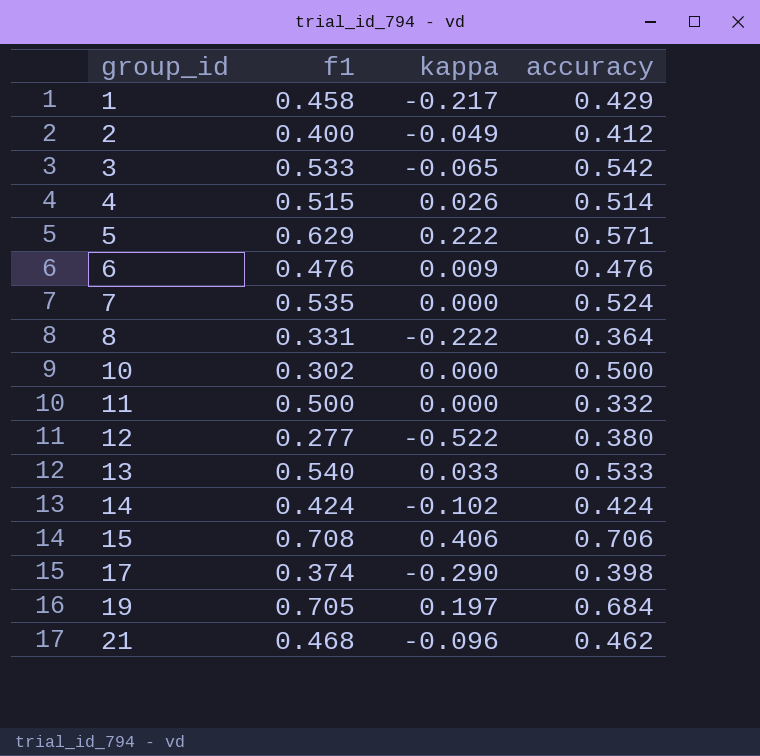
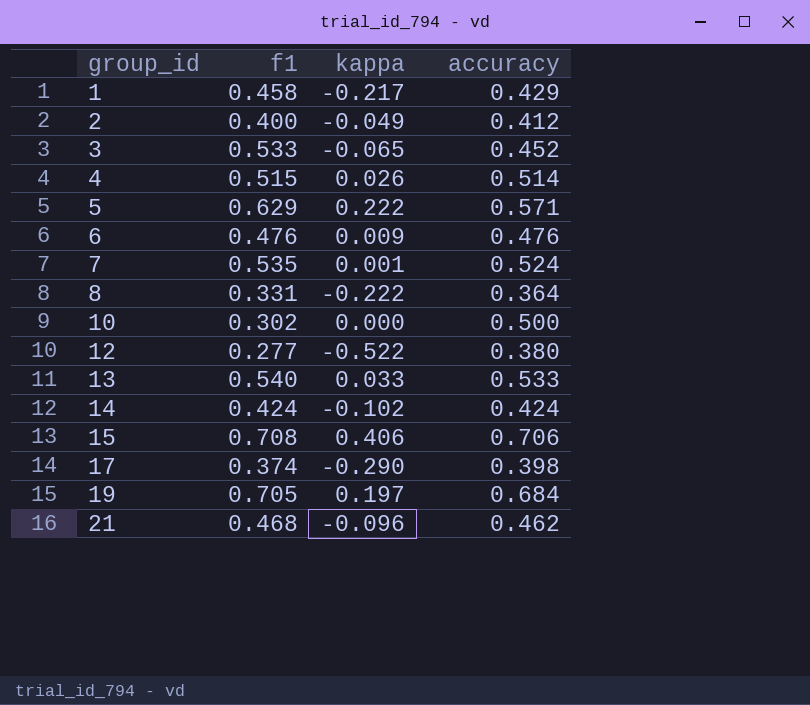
row 11: 0.500 | 0.000 | 0.332 -> none
3 | accuracy: 0.542 -> 0.452
7 | kappa: 0.000 -> 0.001

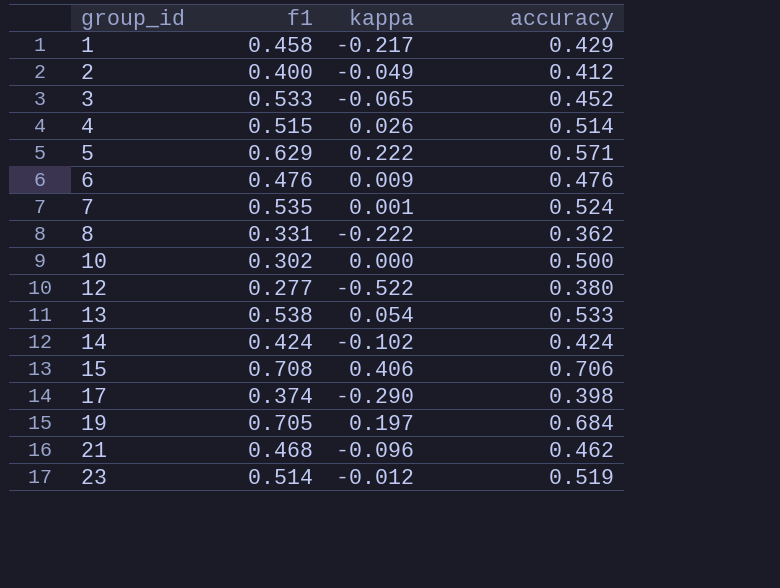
8 | accuracy: 0.364 -> 0.362
13 | f1: 0.540 -> 0.538
13 | kappa: 0.033 -> 0.054
row 23: none -> 0.514 | -0.012 | 0.519

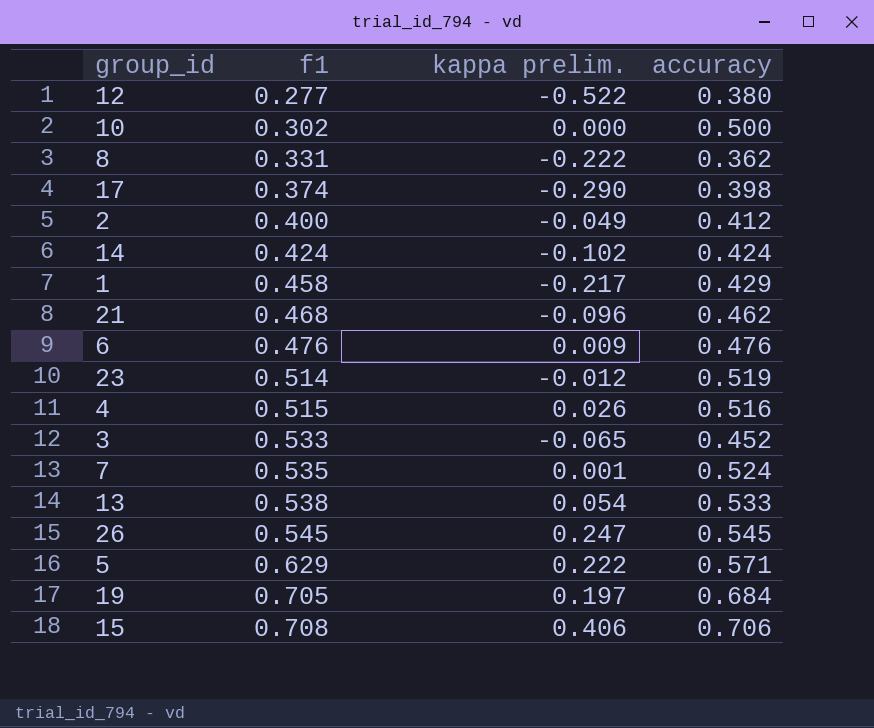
row order: group_id ascending -> f1 ascending
column name: kappa -> kappa prelim.
4 | accuracy: 0.514 -> 0.516
row 26: none -> 0.545 | 0.247 | 0.545

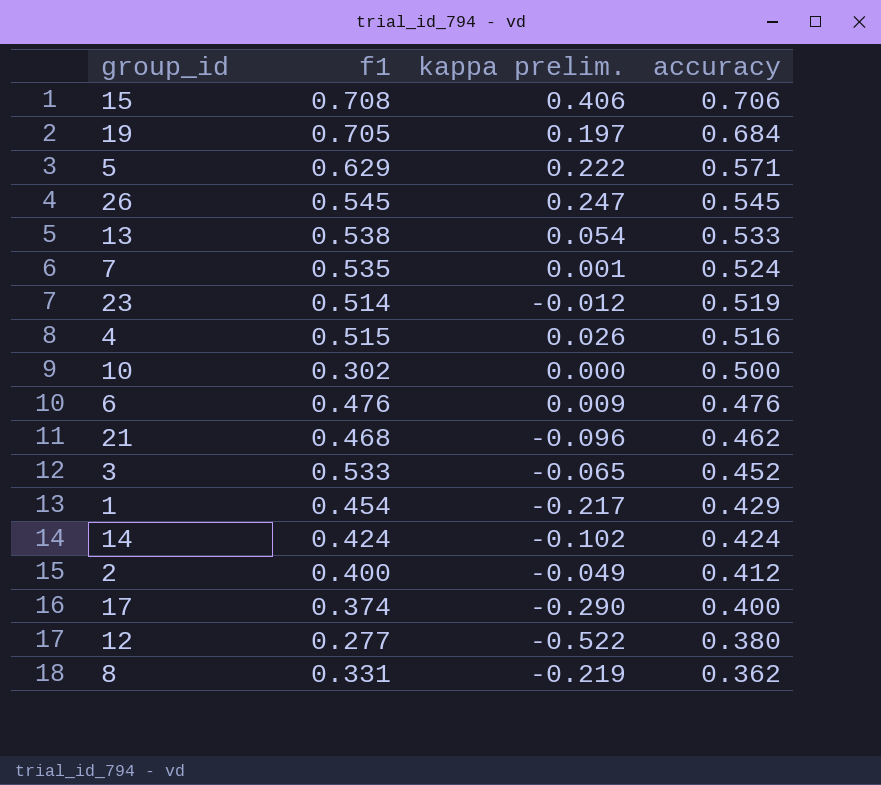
row order: f1 ascending -> accuracy descending
1 | f1: 0.458 -> 0.454
17 | accuracy: 0.398 -> 0.400
8 | kappa prelim.: -0.222 -> -0.219

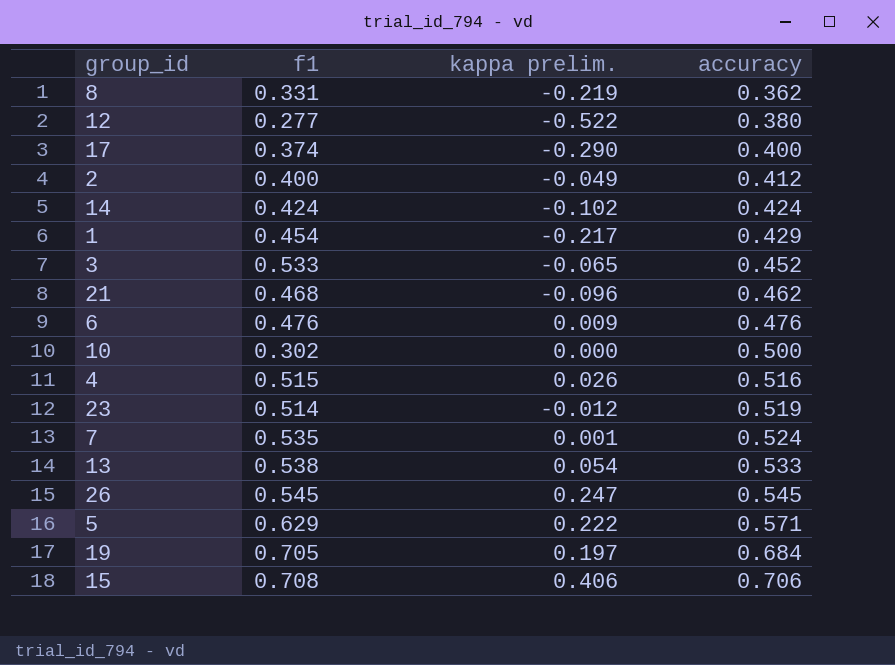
row order: accuracy descending -> accuracy ascending

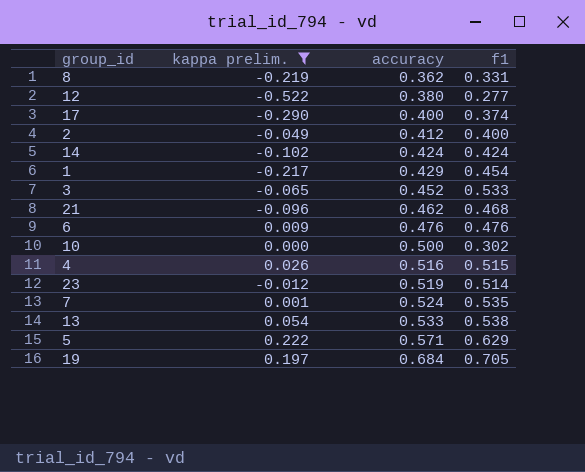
filter: none -> kappa prelim. <= 0.222
column f1 | position: 2 -> 4

